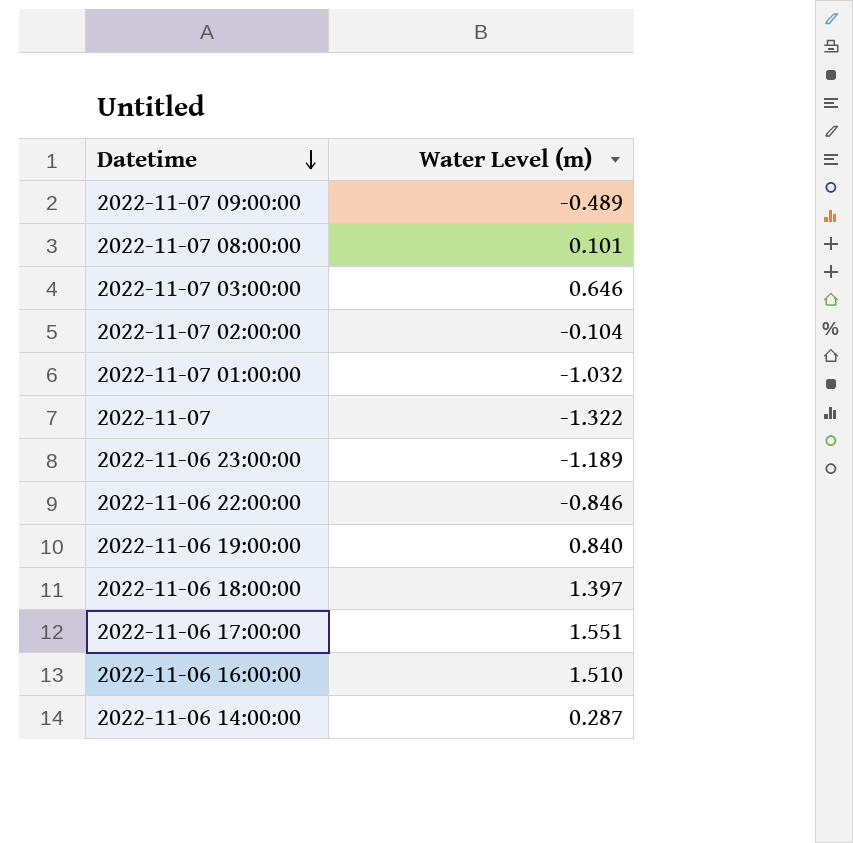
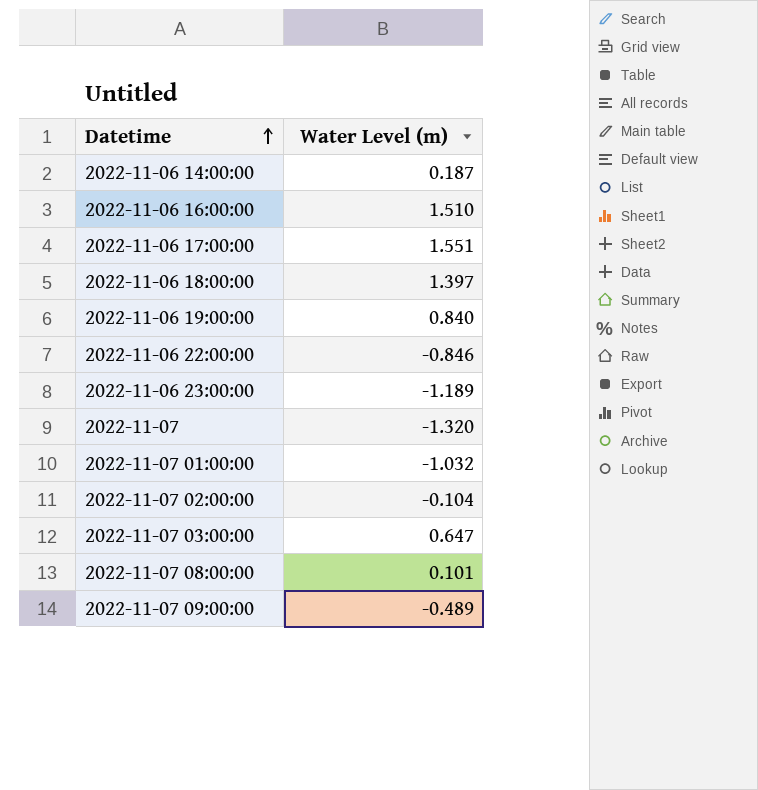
row order: Datetime descending -> Datetime ascending
2022-11-06 14:00:00 | Water Level (m): 0.287 -> 0.187
2022-11-07 | Water Level (m): -1.322 -> -1.320
2022-11-07 03:00:00 | Water Level (m): 0.646 -> 0.647

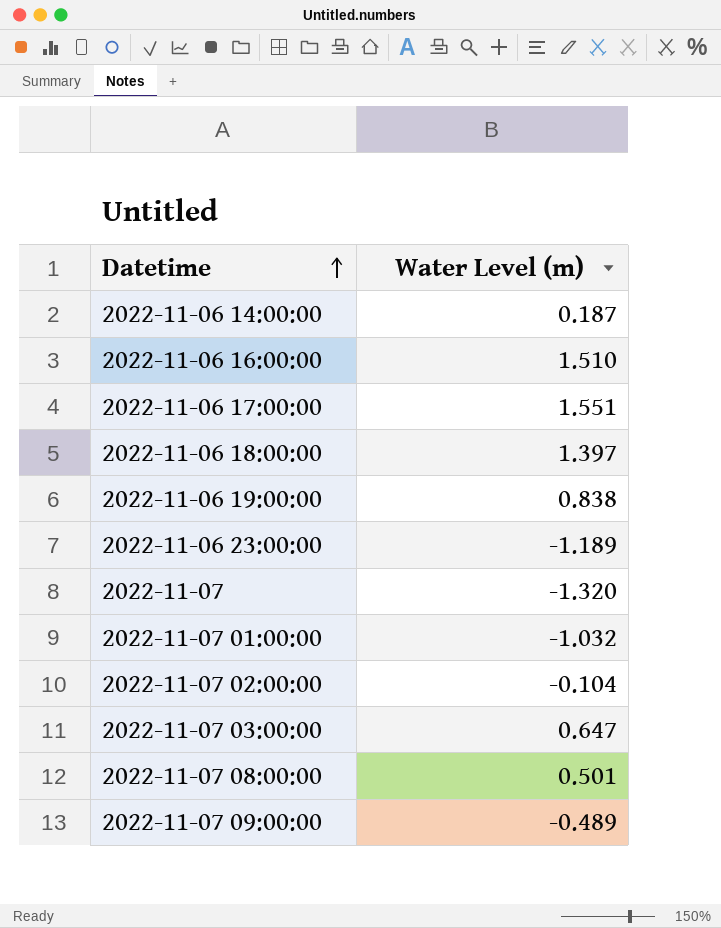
row 2022-11-06 22:00:00: -0.846 -> none
2022-11-06 19:00:00 | Water Level (m): 0.840 -> 0.838
2022-11-07 08:00:00 | Water Level (m): 0.101 -> 0.501

